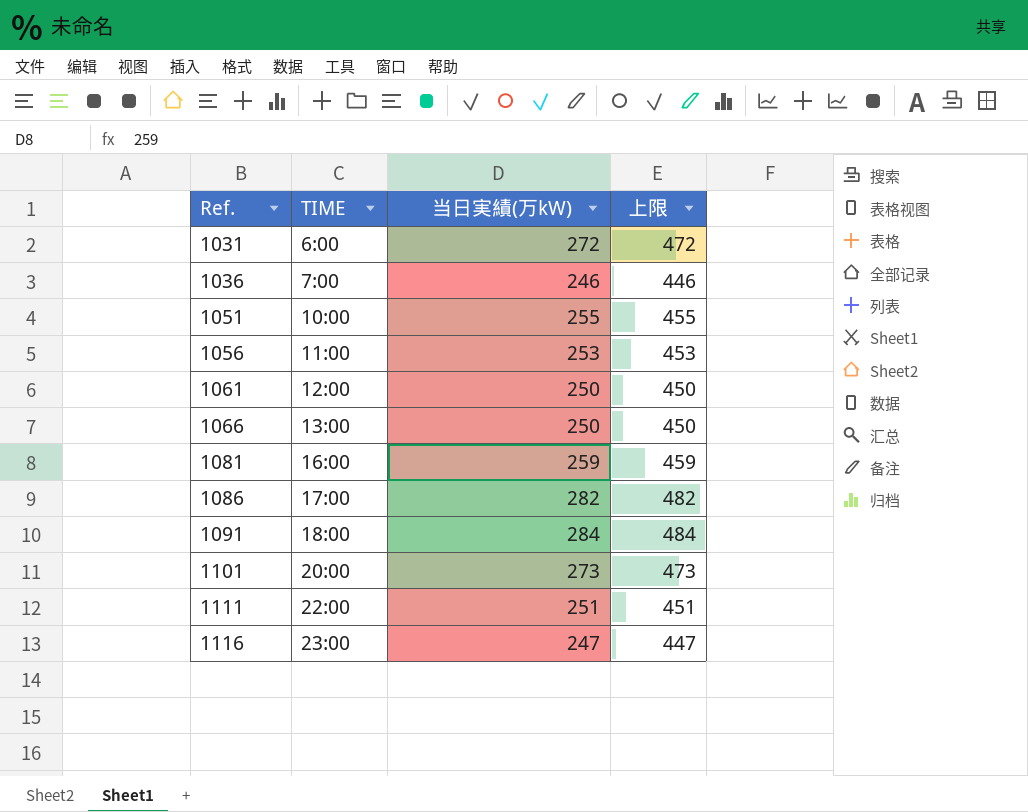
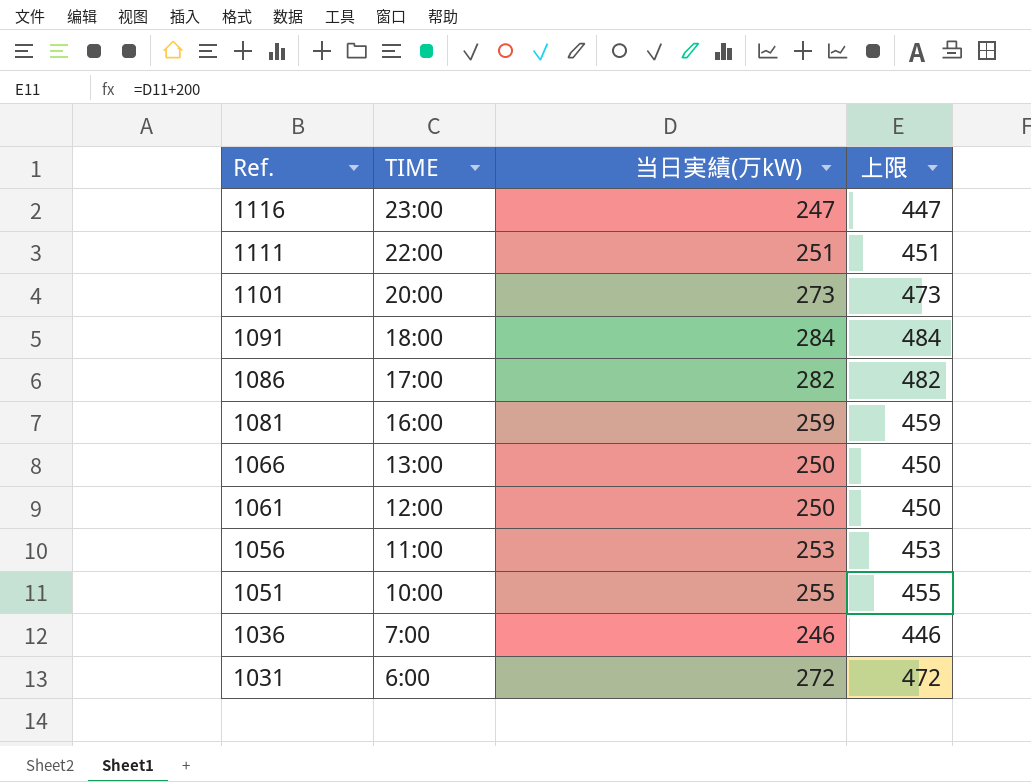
row order: Ref. ascending -> Ref. descending

